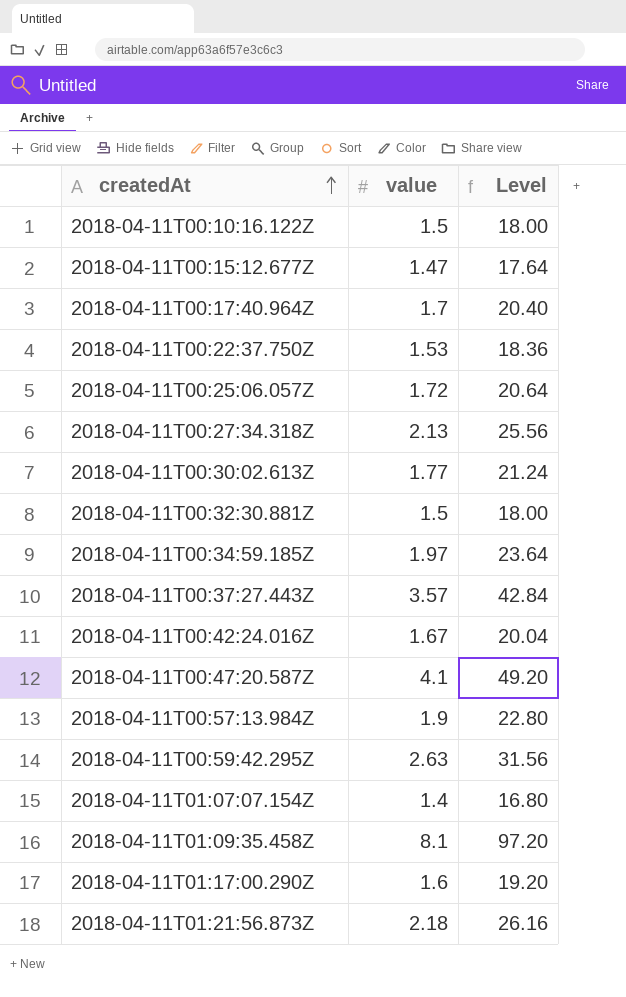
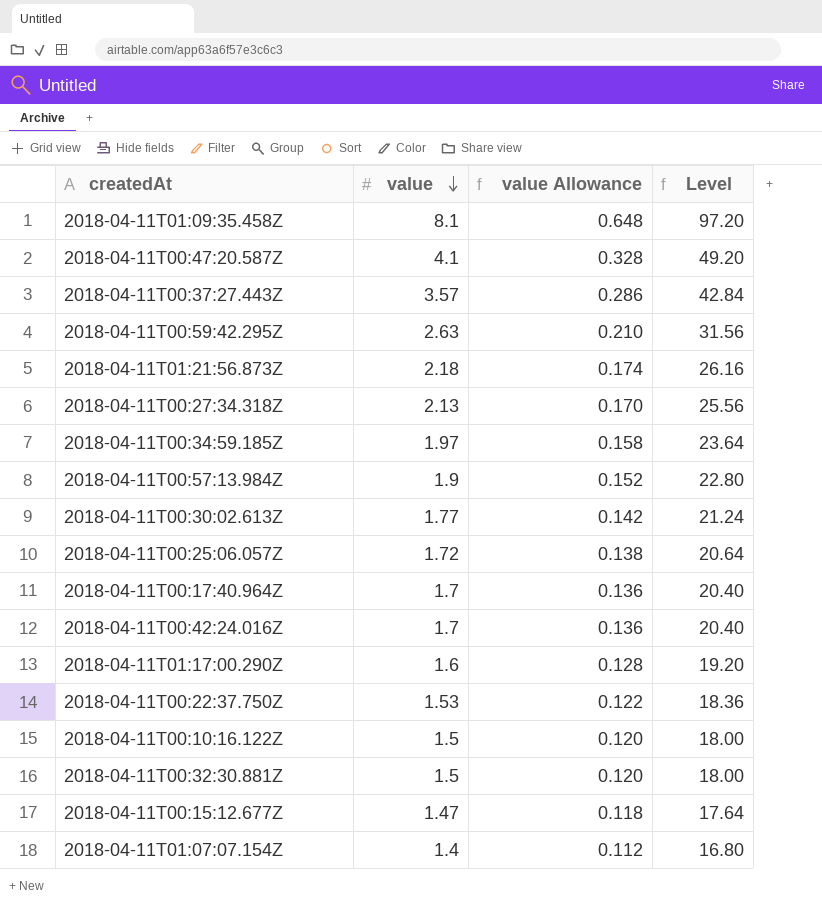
row order: createdAt ascending -> value descending
column value Allowance | formula: none -> [value] * 0.08
2018-04-11T00:42:24.016Z | value: 1.67 -> 1.7
2018-04-11T00:42:24.016Z | Level: 20.04 -> 20.40

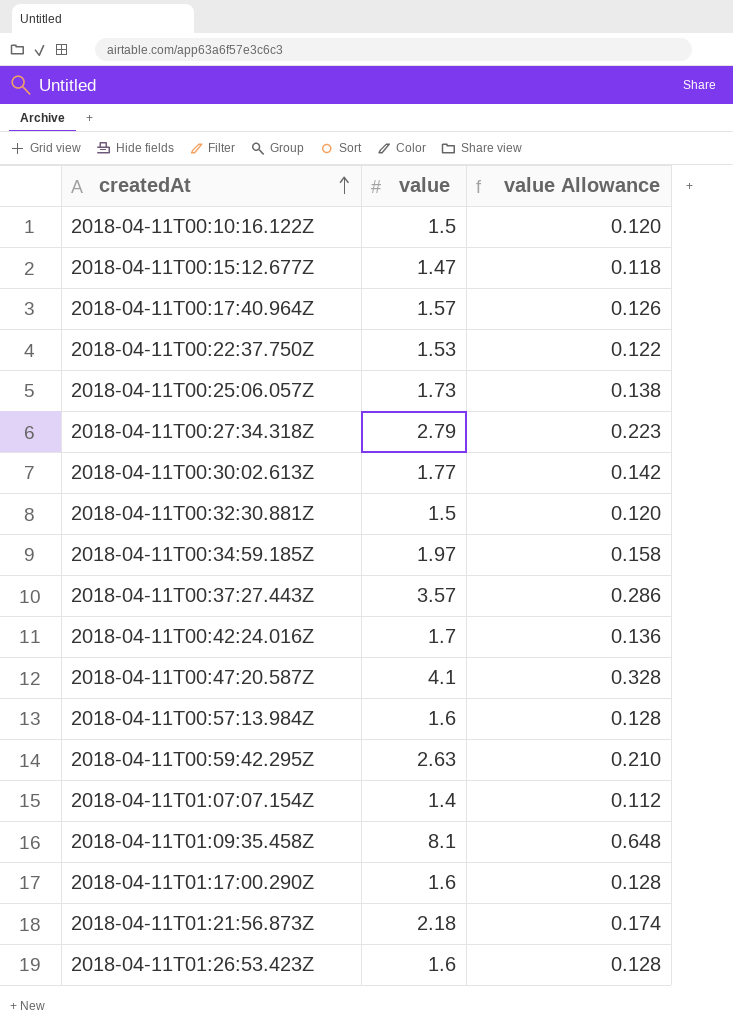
row order: value descending -> createdAt ascending
column Level | formula: [value] * 12 -> none
2018-04-11T00:17:40.964Z | value: 1.7 -> 1.57
2018-04-11T00:17:40.964Z | value Allowance: 0.136 -> 0.126
2018-04-11T00:25:06.057Z | value: 1.72 -> 1.73
2018-04-11T00:27:34.318Z | value: 2.13 -> 2.79
2018-04-11T00:27:34.318Z | value Allowance: 0.170 -> 0.223
2018-04-11T00:57:13.984Z | value: 1.9 -> 1.6
2018-04-11T00:57:13.984Z | value Allowance: 0.152 -> 0.128
row 2018-04-11T01:26:53.423Z: none -> 1.6 | 0.128

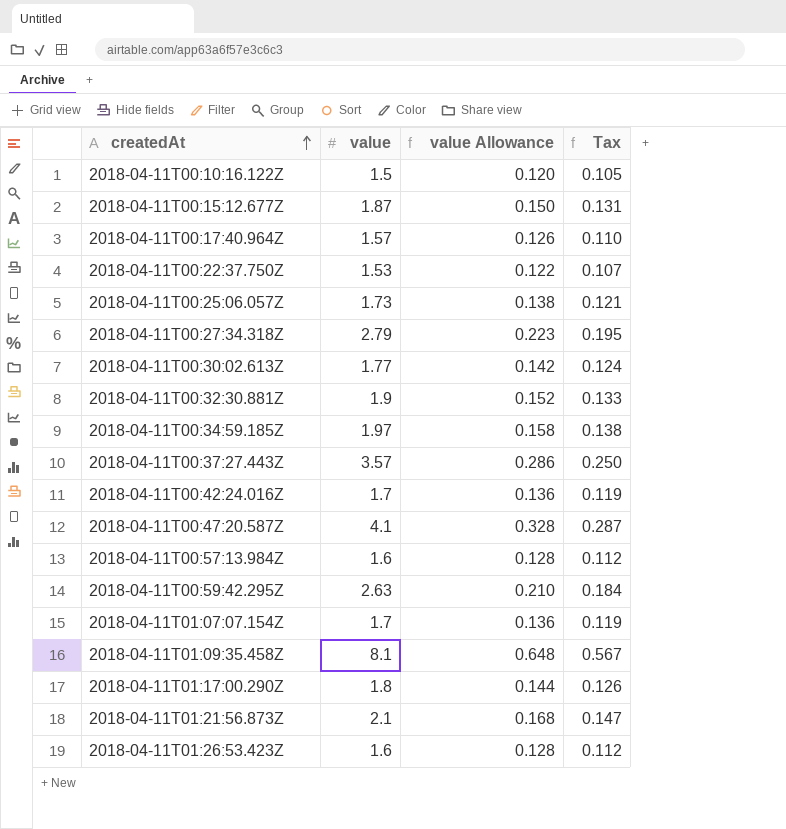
column Tax | formula: none -> [value] * 0.07
2018-04-11T00:15:12.677Z | value: 1.47 -> 1.87
2018-04-11T00:15:12.677Z | value Allowance: 0.118 -> 0.150
2018-04-11T00:32:30.881Z | value: 1.5 -> 1.9
2018-04-11T00:32:30.881Z | value Allowance: 0.120 -> 0.152
2018-04-11T01:07:07.154Z | value: 1.4 -> 1.7
2018-04-11T01:07:07.154Z | value Allowance: 0.112 -> 0.136
2018-04-11T01:17:00.290Z | value: 1.6 -> 1.8
2018-04-11T01:17:00.290Z | value Allowance: 0.128 -> 0.144
2018-04-11T01:21:56.873Z | value: 2.18 -> 2.1
2018-04-11T01:21:56.873Z | value Allowance: 0.174 -> 0.168

